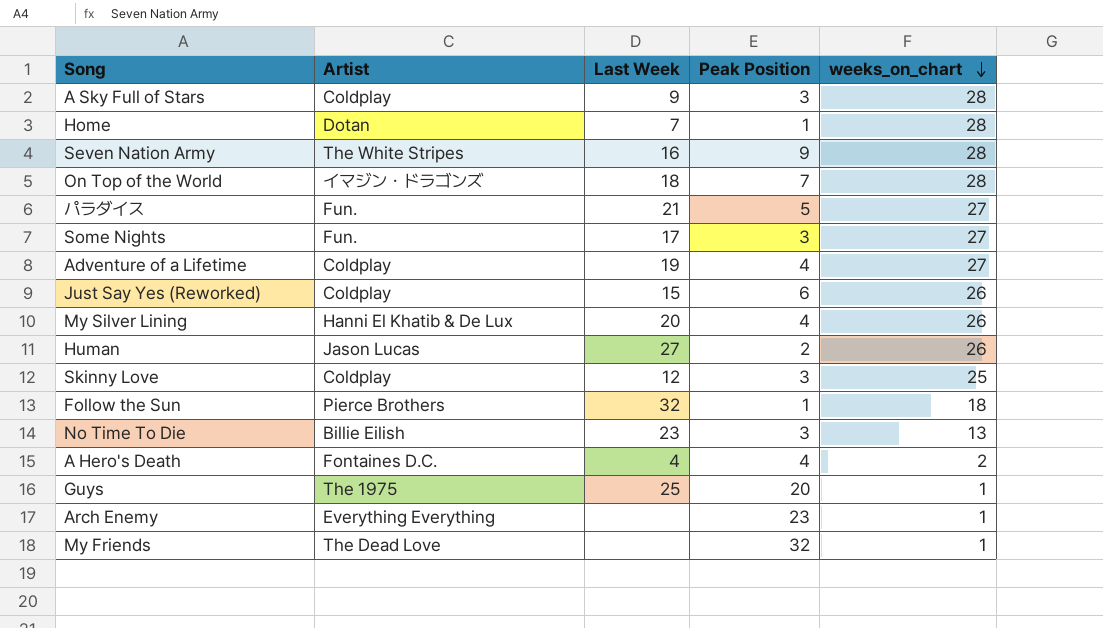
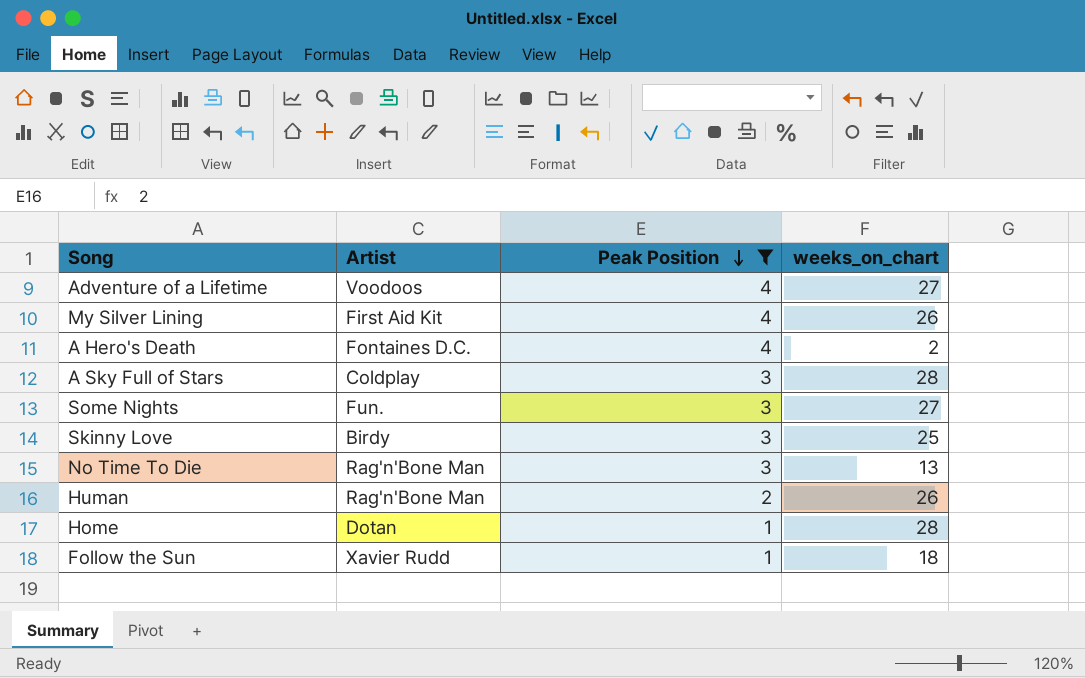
filter: none -> Peak Position <= 4
row order: weeks_on_chart descending -> Peak Position descending
column Last Week | position: 3 -> none
Adventure of a Lifetime | Artist: Coldplay -> Voodoos
My Silver Lining | Artist: Hanni El Khatib & De Lux -> First Aid Kit
Skinny Love | Artist: Coldplay -> Birdy
No Time To Die | Artist: Billie Eilish -> Rag'n'Bone Man
Human | Artist: Jason Lucas -> Rag'n'Bone Man
Follow the Sun | Artist: Pierce Brothers -> Xavier Rudd

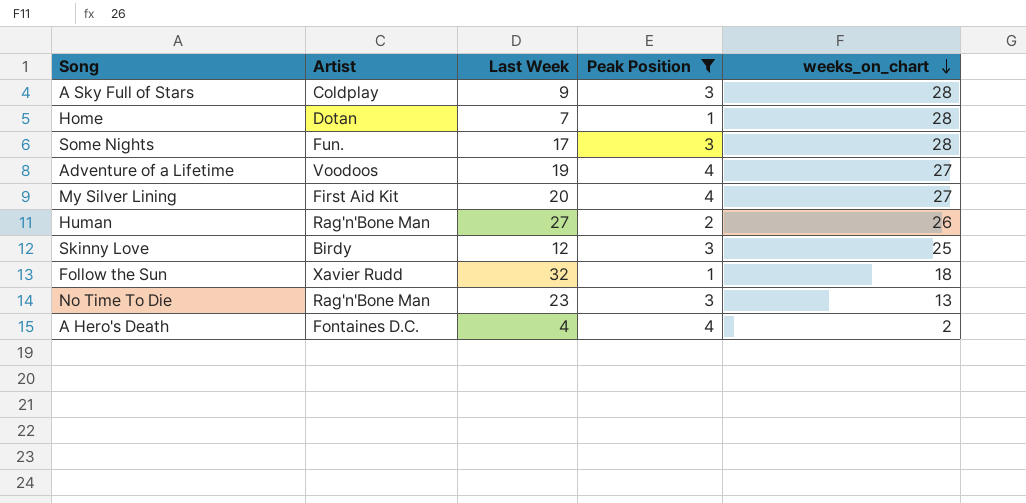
row order: Peak Position descending -> weeks_on_chart descending
column Last Week | position: none -> 3
Some Nights | weeks_on_chart: 27 -> 28
My Silver Lining | weeks_on_chart: 26 -> 27

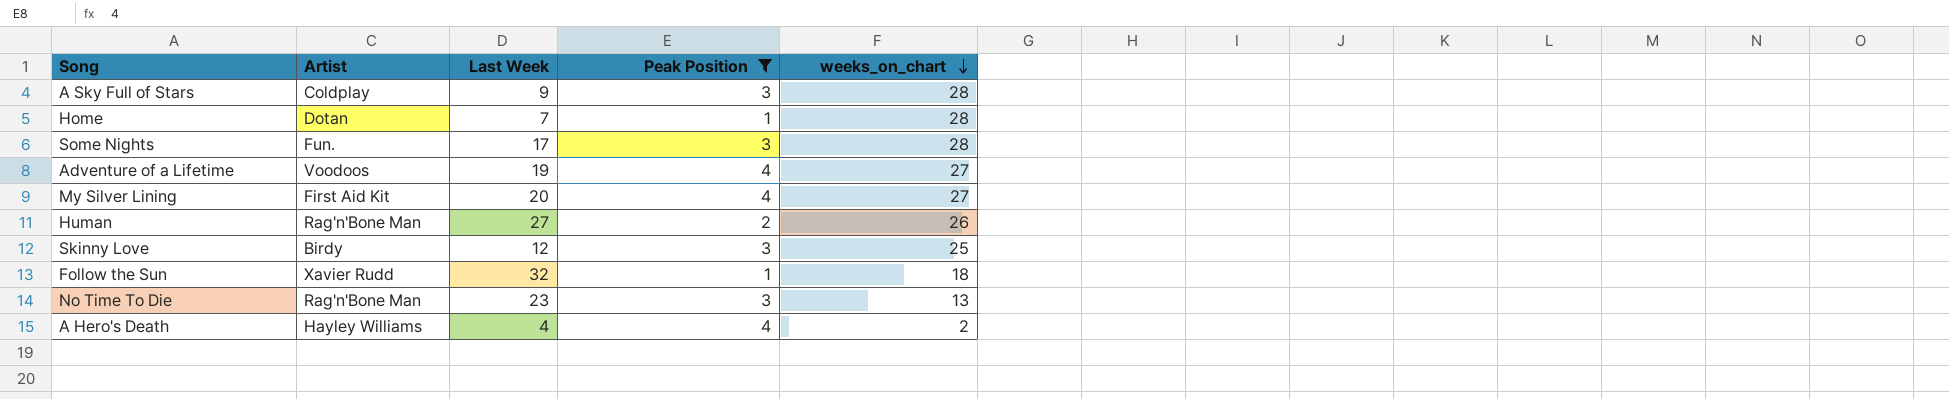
A Hero's Death | Artist: Fontaines D.C. -> Hayley Williams

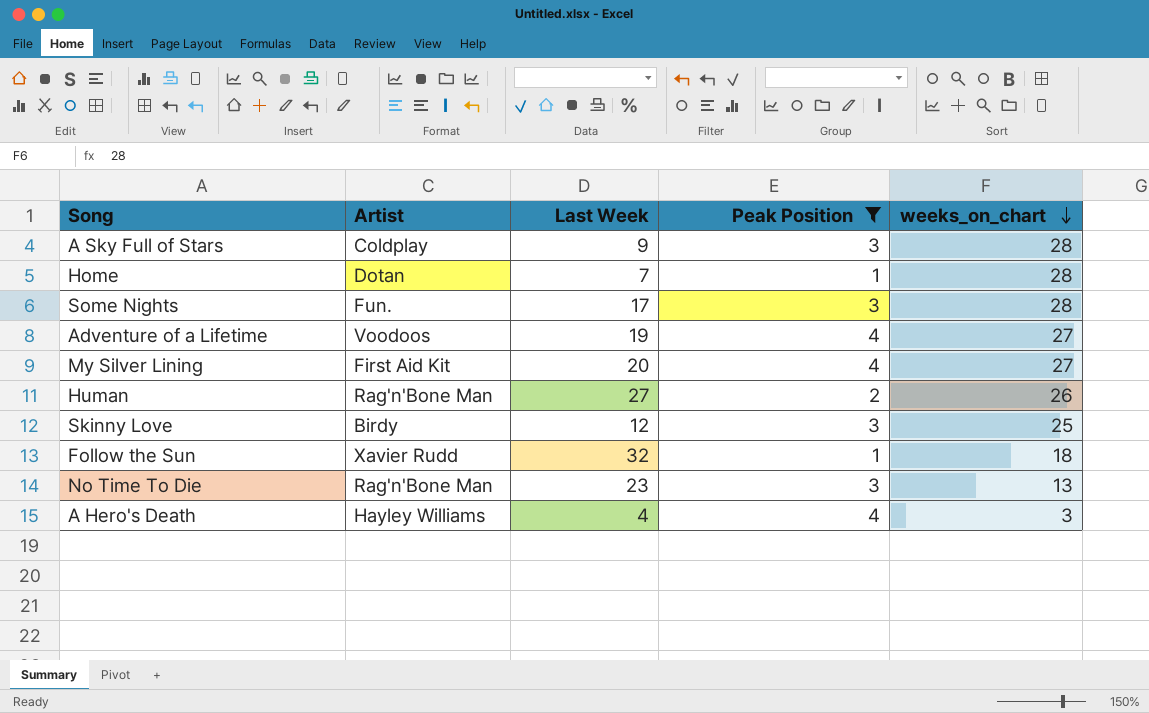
A Hero's Death | weeks_on_chart: 2 -> 3

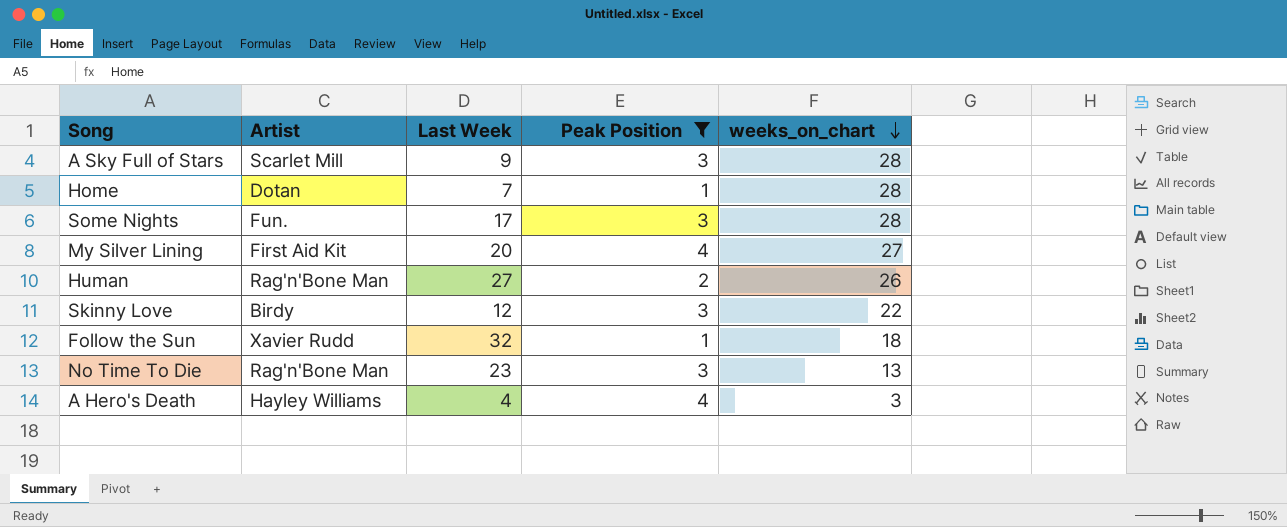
row Adventure of a Lifetime: Voodoos | 19 | 4 | 27 -> none
A Sky Full of Stars | Artist: Coldplay -> Scarlet Mill
Skinny Love | weeks_on_chart: 25 -> 22

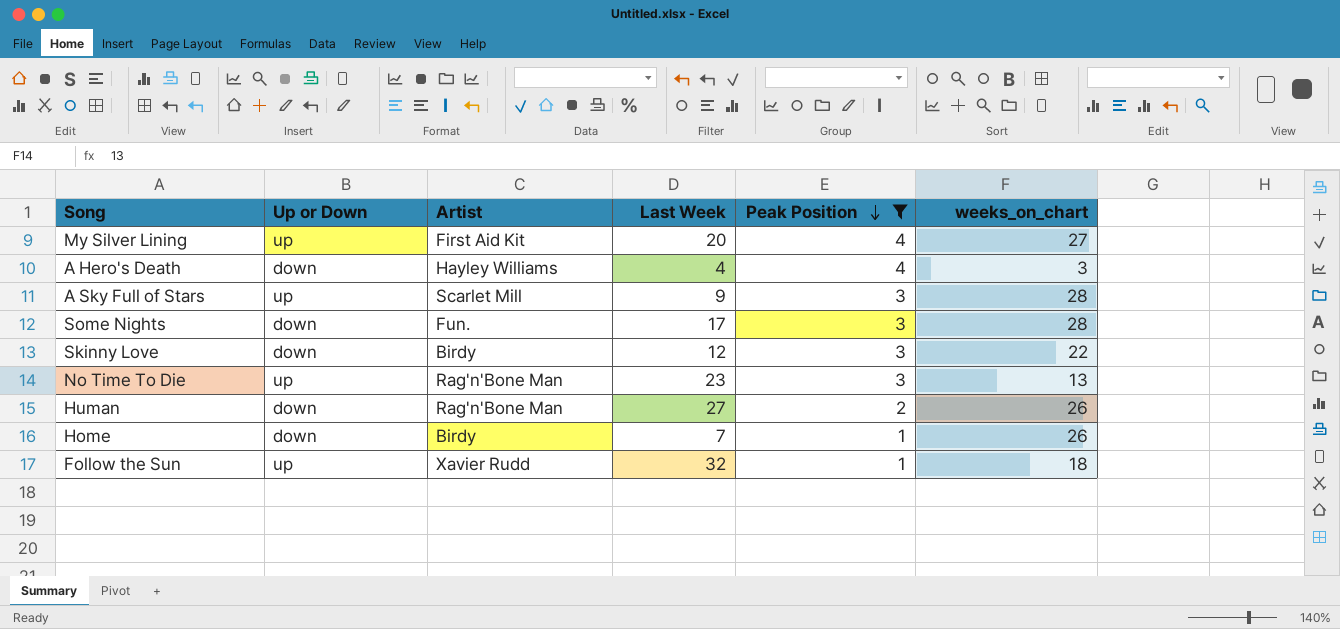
row order: weeks_on_chart descending -> Peak Position descending
column Up or Down | position: none -> 2
Home | Artist: Dotan -> Birdy
Home | weeks_on_chart: 28 -> 26

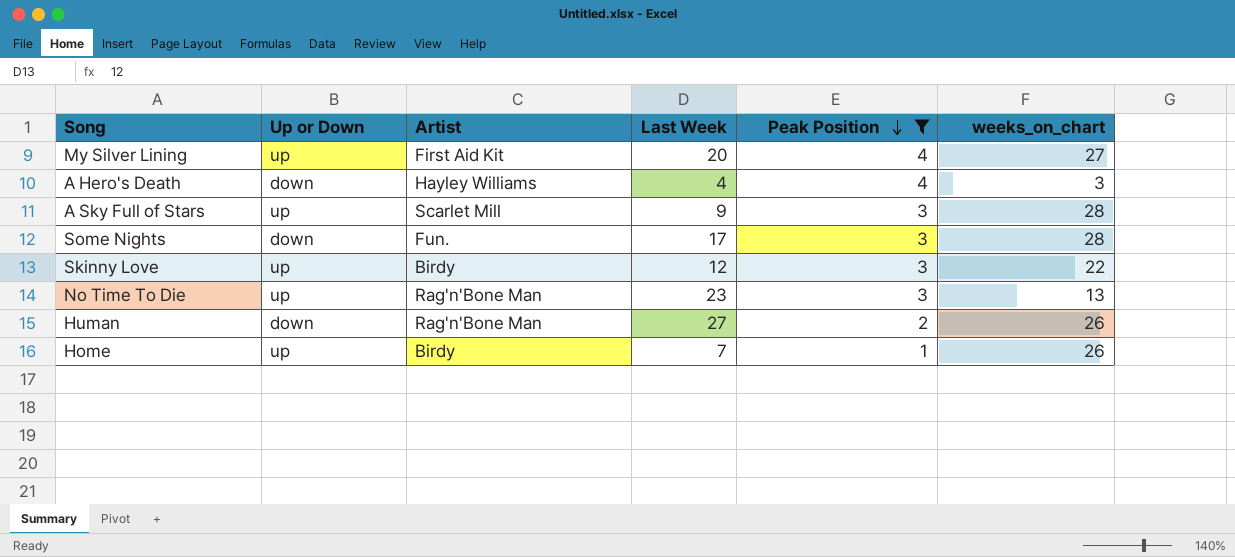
row Follow the Sun: up | Xavier Rudd | 32 | 1 | 18 -> none
Skinny Love | Up or Down: down -> up
Home | Up or Down: down -> up

